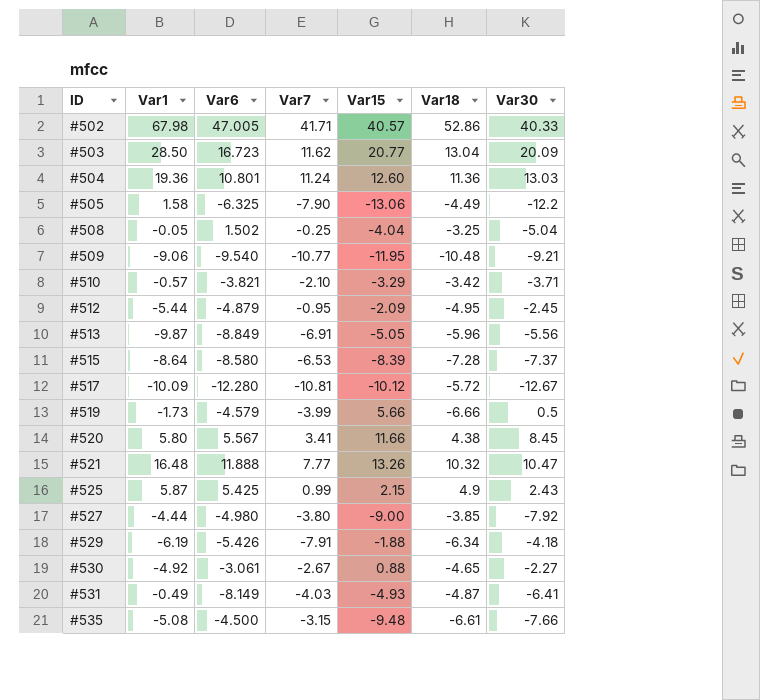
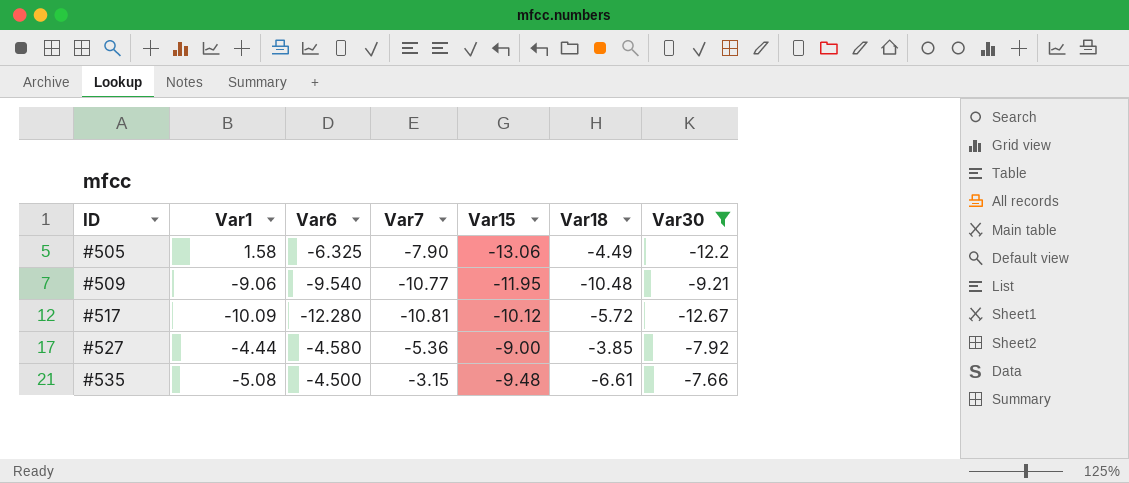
filter: none -> Var30 <= -7.66
#527 | Var6: -4.980 -> -4.580
#527 | Var7: -3.80 -> -5.36

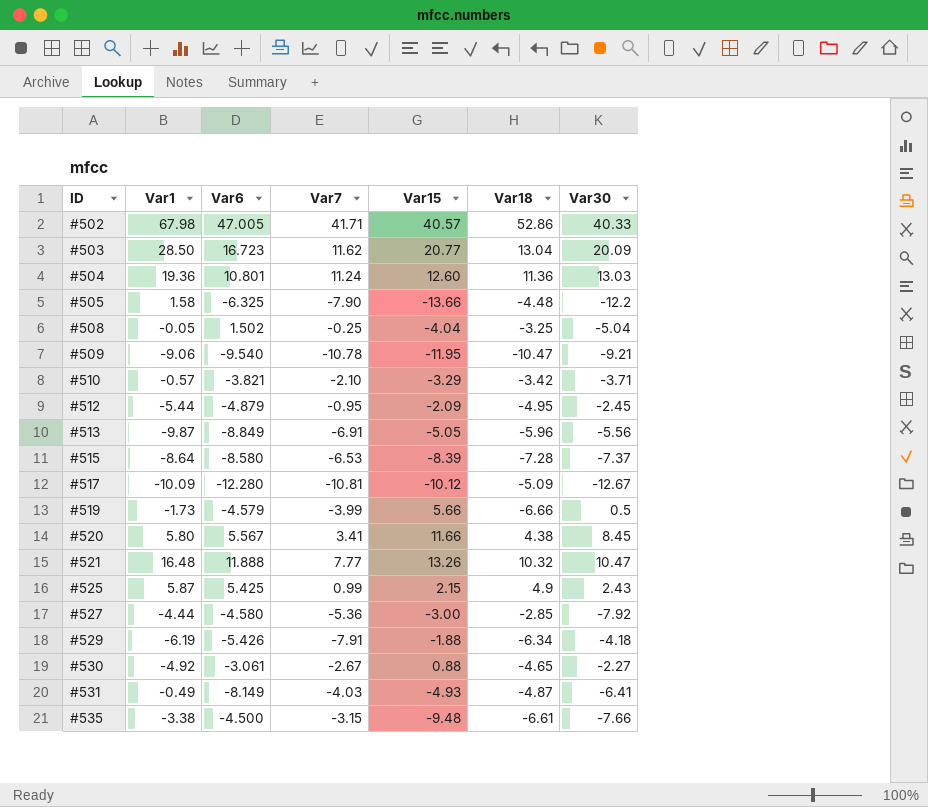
filter: Var30 <= -7.66 -> none
#505 | Var15: -13.06 -> -13.66
#505 | Var18: -4.49 -> -4.48
#509 | Var7: -10.77 -> -10.78
#509 | Var18: -10.48 -> -10.47
#517 | Var18: -5.72 -> -5.09
#527 | Var15: -9.00 -> -3.00
#527 | Var18: -3.85 -> -2.85
#535 | Var1: -5.08 -> -3.38

